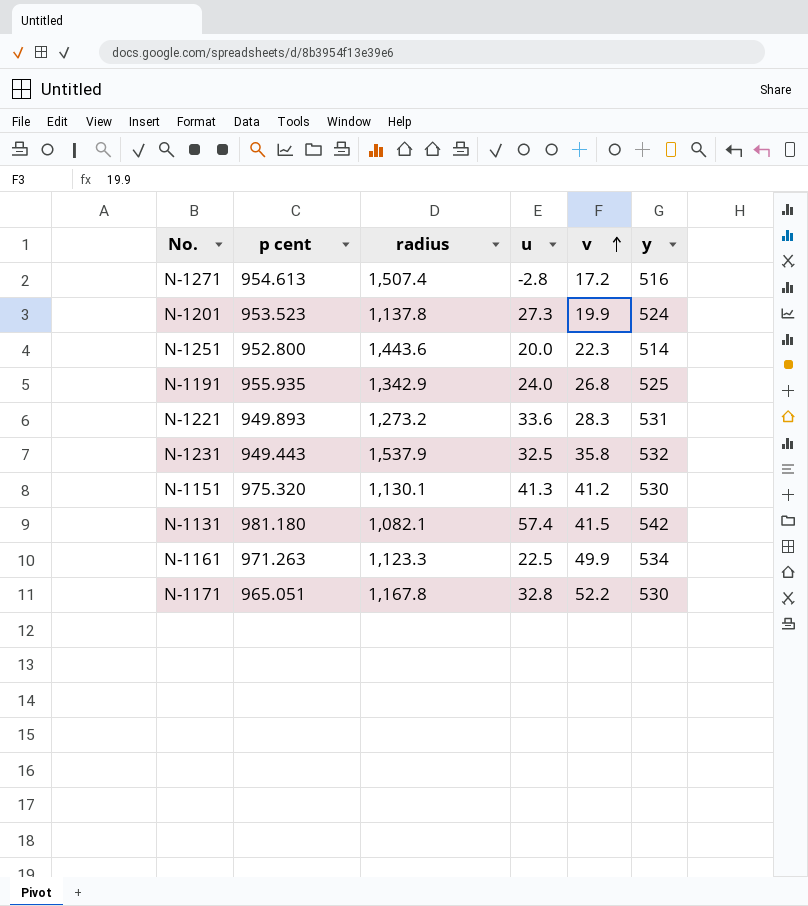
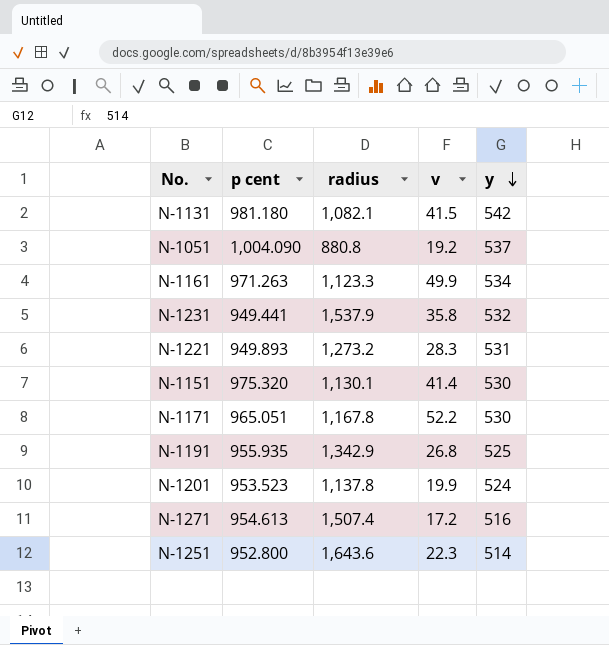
row order: v ascending -> y descending
column u | position: 4 -> none
row N-1051: none -> 1,004.090 | 880.8 | 19.2 | 537
N-1231 | p cent: 949.443 -> 949.441
N-1151 | v: 41.2 -> 41.4
N-1251 | radius: 1,443.6 -> 1,643.6

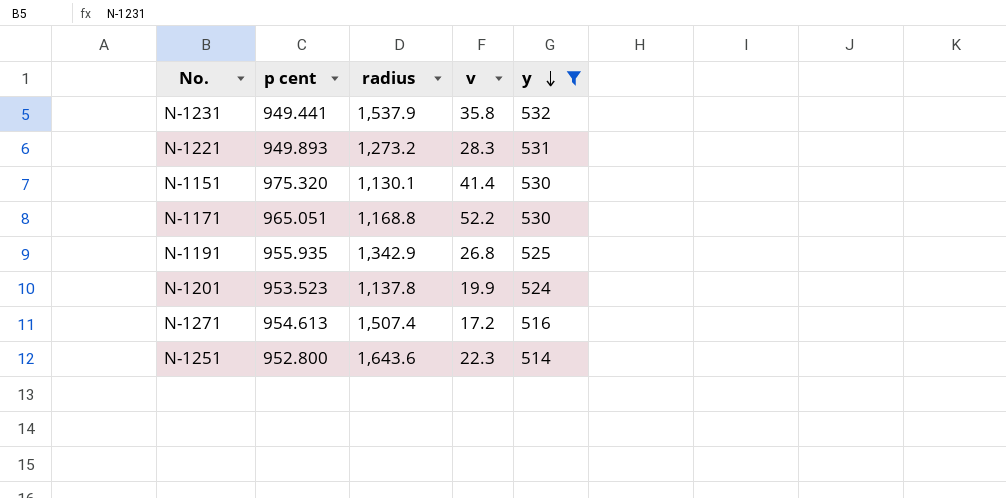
filter: none -> y <= 532
N-1171 | radius: 1,167.8 -> 1,168.8

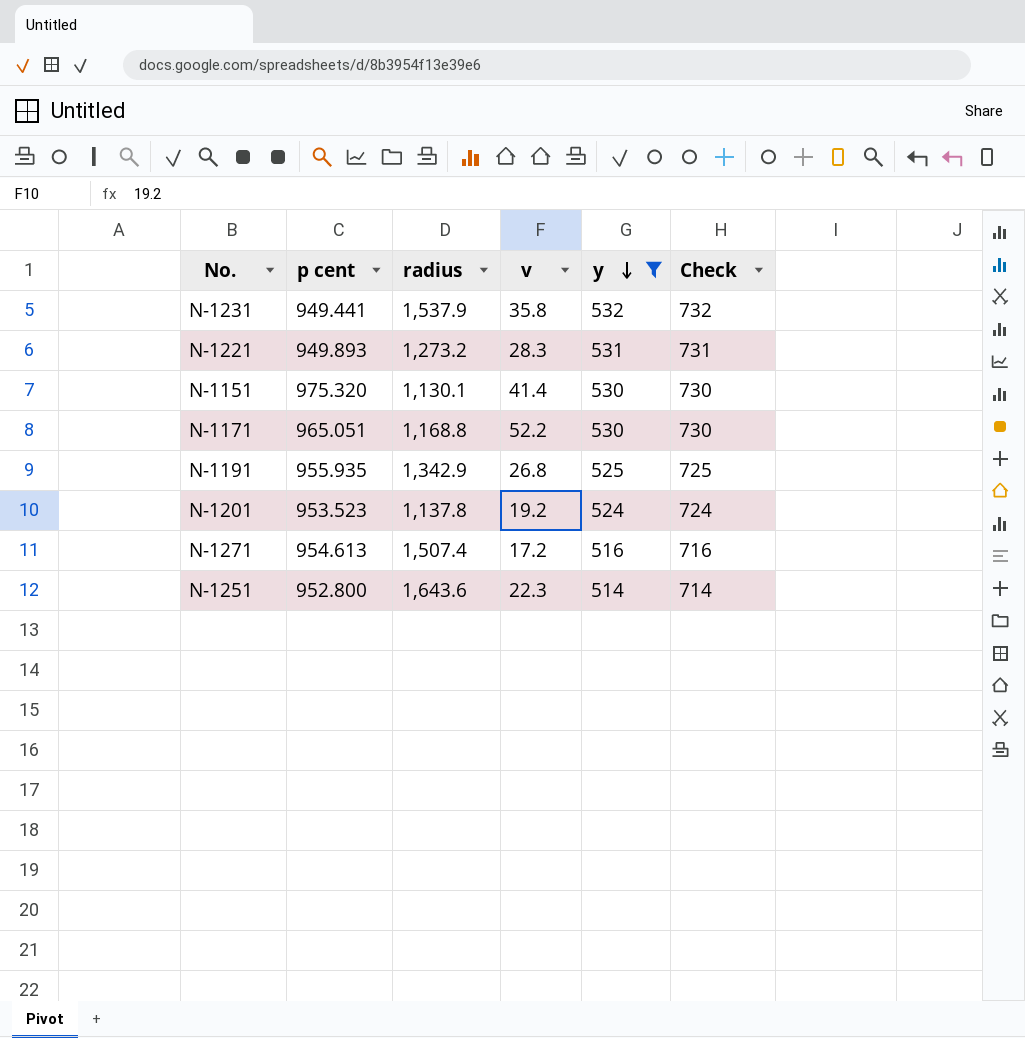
column Check | formula: none -> [y] + 200
N-1201 | v: 19.9 -> 19.2

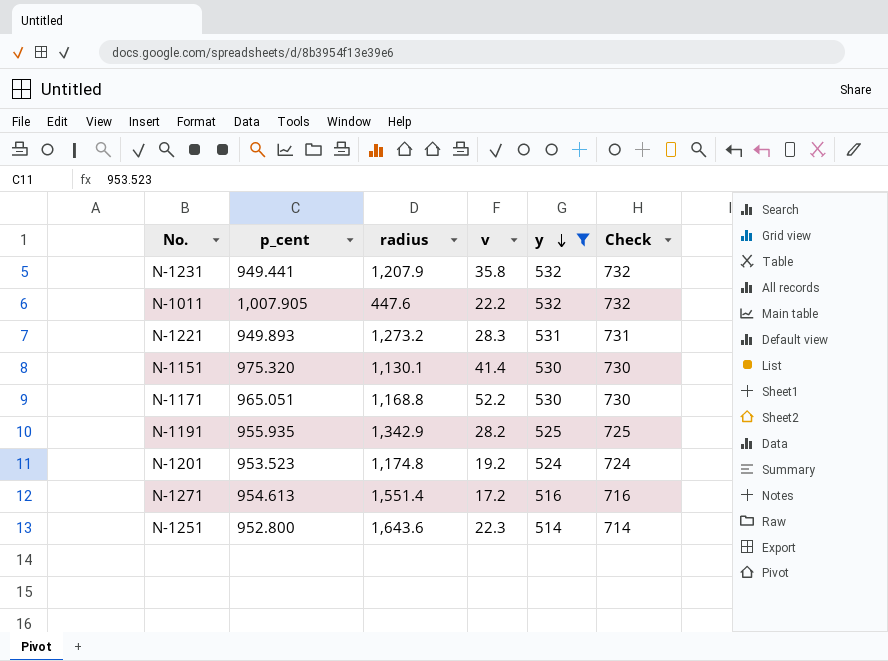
column name: p cent -> p_cent
N-1231 | radius: 1,537.9 -> 1,207.9
row N-1011: none -> 1,007.905 | 447.6 | 22.2 | 532 | 732
N-1191 | v: 26.8 -> 28.2
N-1201 | radius: 1,137.8 -> 1,174.8
N-1271 | radius: 1,507.4 -> 1,551.4

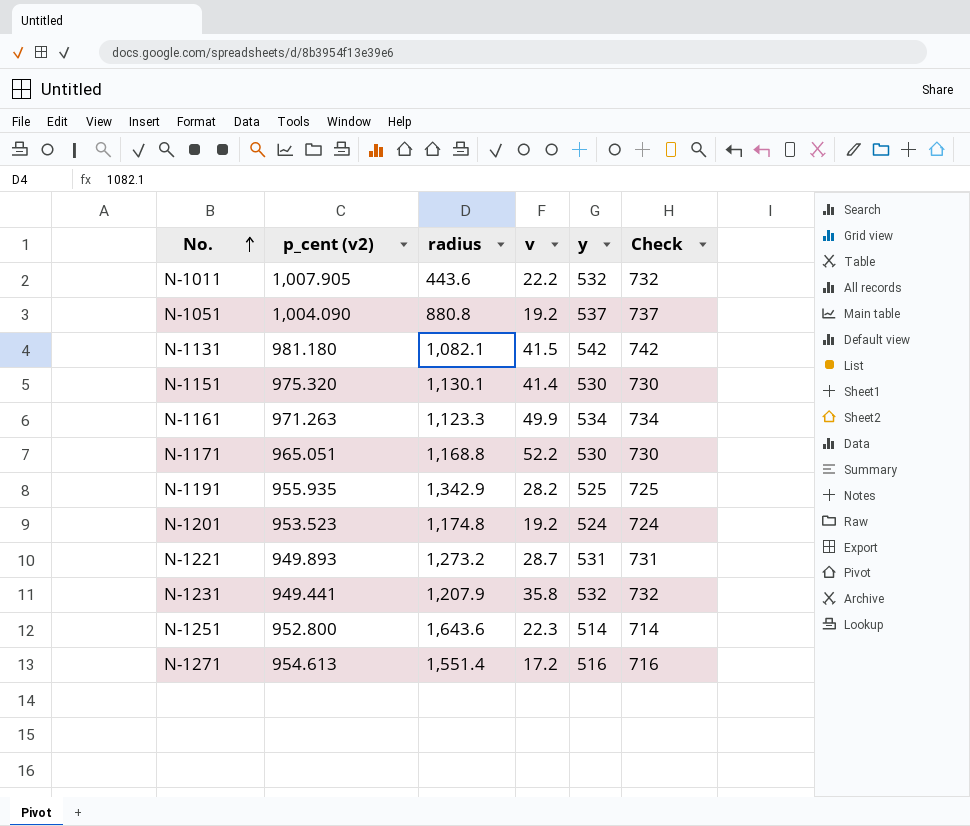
filter: y <= 532 -> none
row order: y descending -> No. ascending
column name: p_cent -> p_cent (v2)
N-1011 | radius: 447.6 -> 443.6
N-1221 | v: 28.3 -> 28.7

